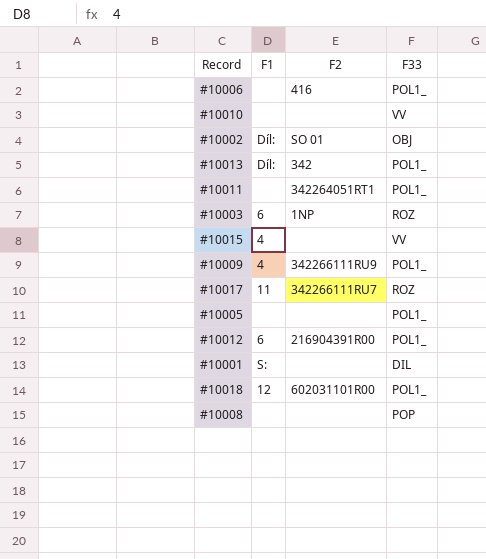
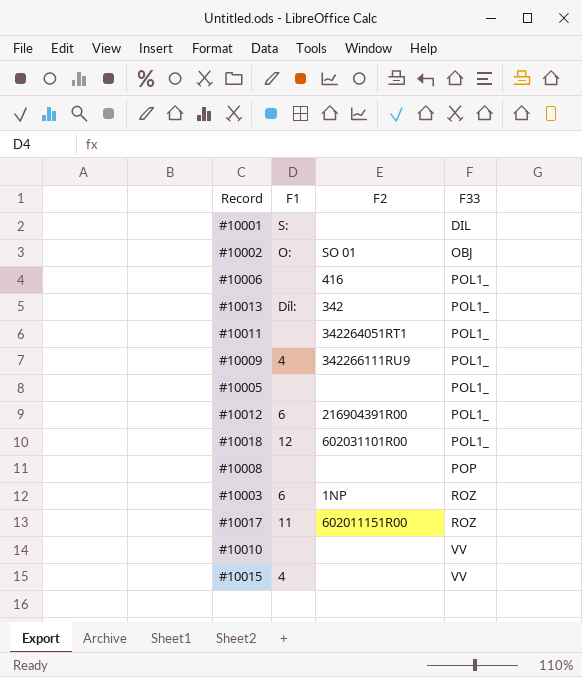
row order: none -> F33 ascending
#10002 | F1: Díl: -> O:
#10017 | F2: 342266111RU7 -> 602011151R00

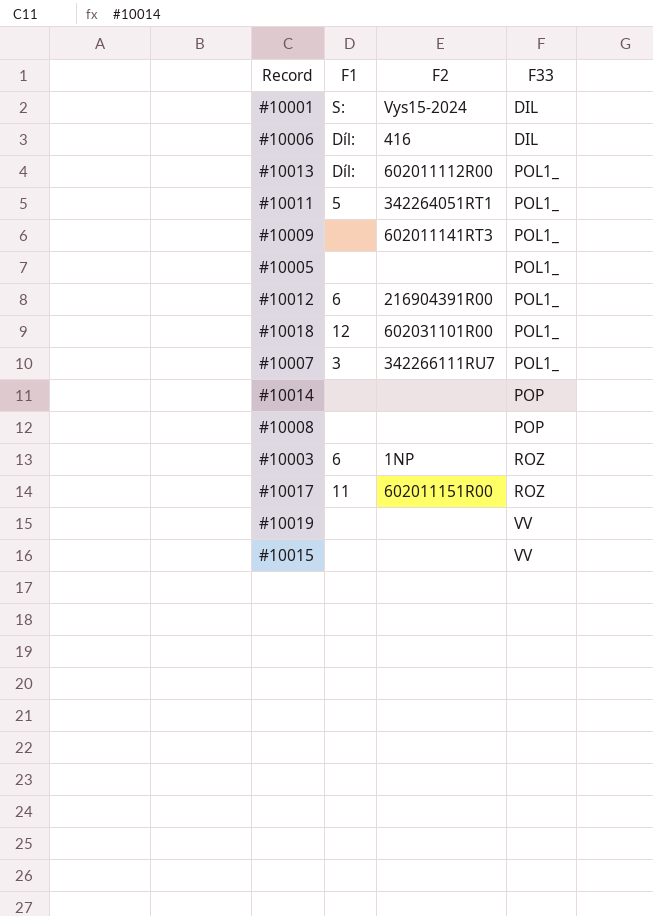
row #10002: O: | SO 01 | OBJ -> none
row #10010: none | none | VV -> none
#10001 | F2: none -> Vys15-2024
#10006 | F1: none -> Díl:
#10006 | F33: POL1_ -> DIL
#10013 | F2: 342 -> 602011112R00
#10011 | F1: none -> 5
#10009 | F1: 4 -> none
#10009 | F2: 342266111RU9 -> 602011141RT3
row #10007: none -> 3 | 342266111RU7 | POL1_
row #10014: none -> none | none | POP
row #10019: none -> none | none | VV
#10015 | F1: 4 -> none

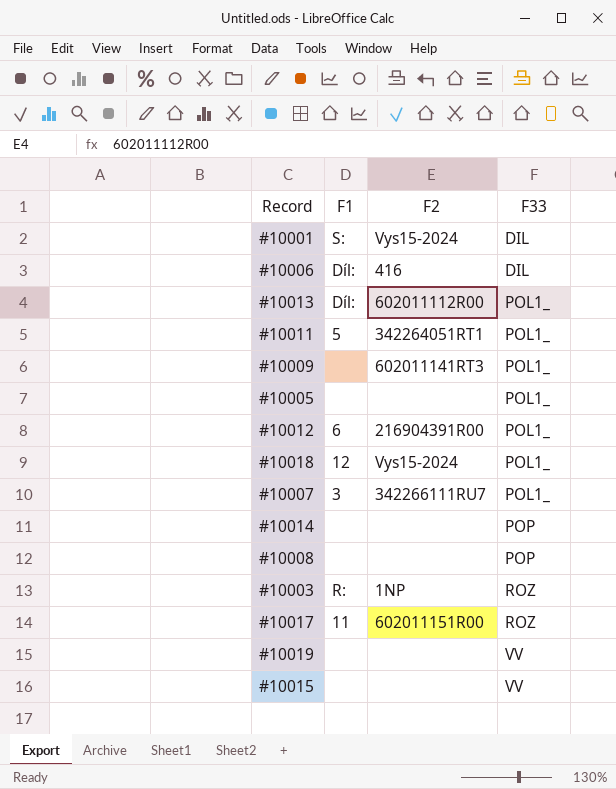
#10018 | F2: 602031101R00 -> Vys15-2024
#10003 | F1: 6 -> R:

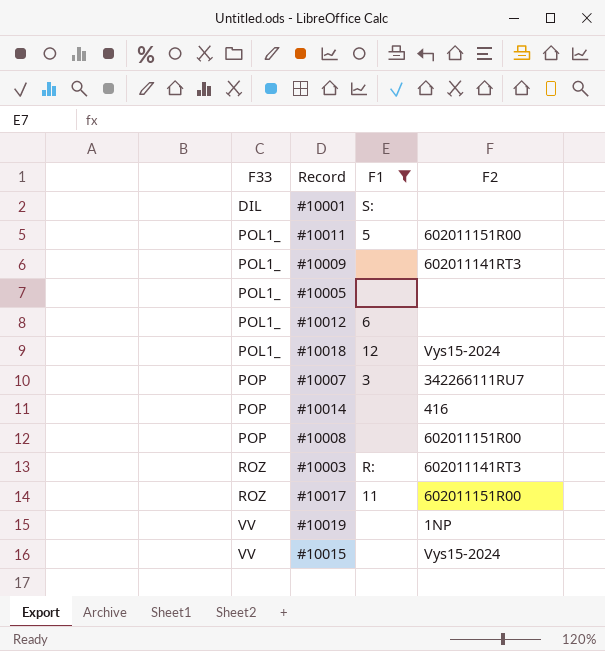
filter: none -> F1 != Díl:
column F33 | position: 4 -> 1
#10001 | F2: Vys15-2024 -> none
#10011 | F2: 342264051RT1 -> 602011151R00
#10012 | F2: 216904391R00 -> none
#10007 | F33: POL1_ -> POP
#10014 | F2: none -> 416
#10008 | F2: none -> 602011151R00
#10003 | F2: 1NP -> 602011141RT3
#10019 | F2: none -> 1NP
#10015 | F2: none -> Vys15-2024

